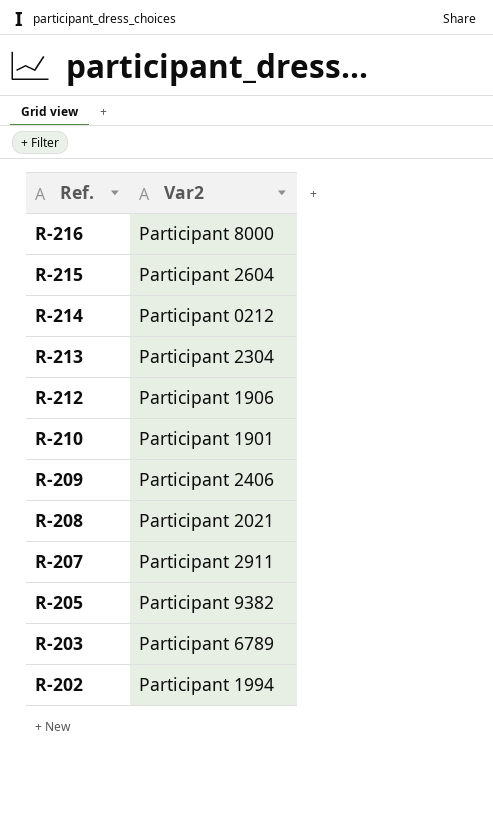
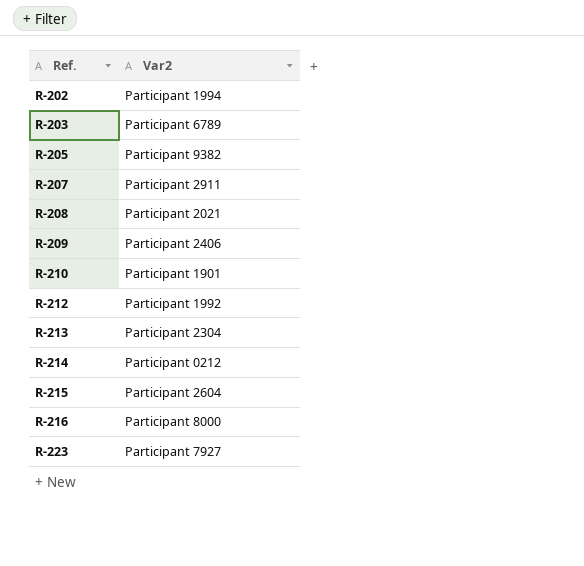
row order: Ref. descending -> Ref. ascending
R-212 | Var2: Participant 1906 -> Participant 1992
row R-223: none -> Participant 7927

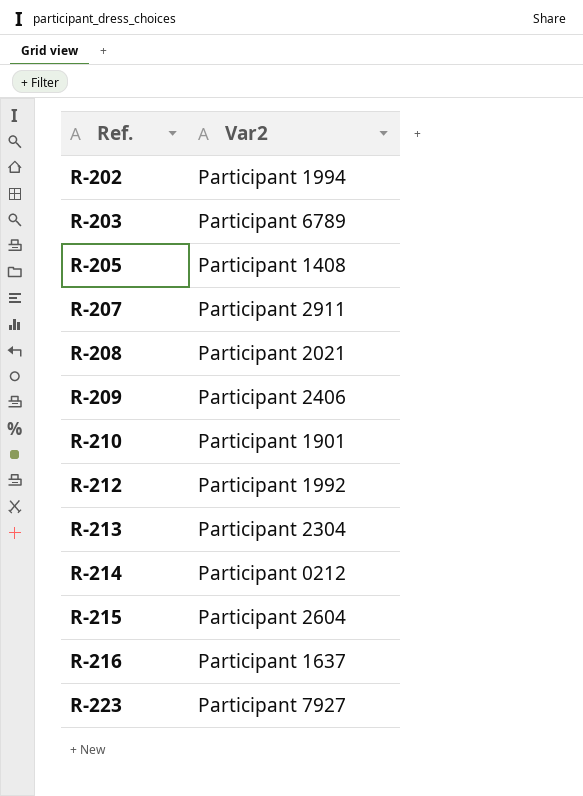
R-205 | Var2: Participant 9382 -> Participant 1408
R-216 | Var2: Participant 8000 -> Participant 1637

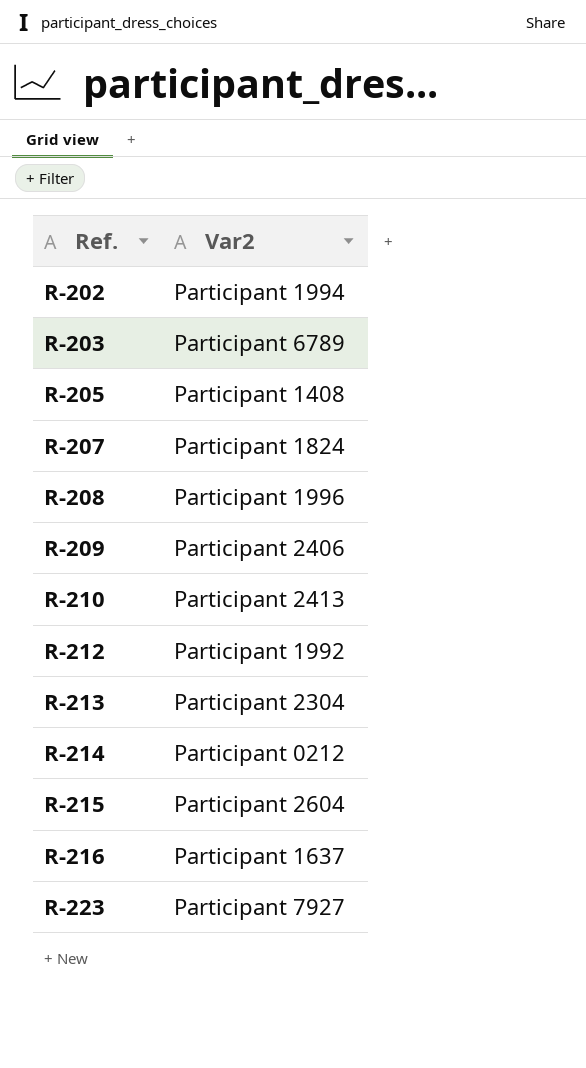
R-207 | Var2: Participant 2911 -> Participant 1824
R-208 | Var2: Participant 2021 -> Participant 1996
R-210 | Var2: Participant 1901 -> Participant 2413

